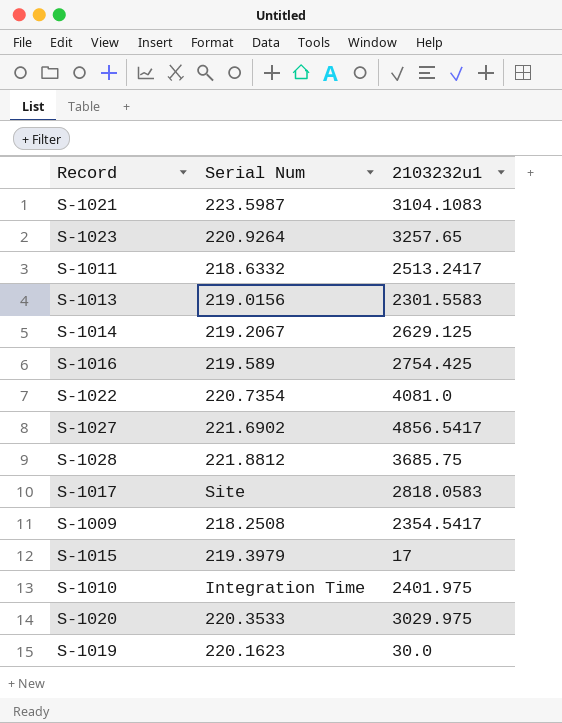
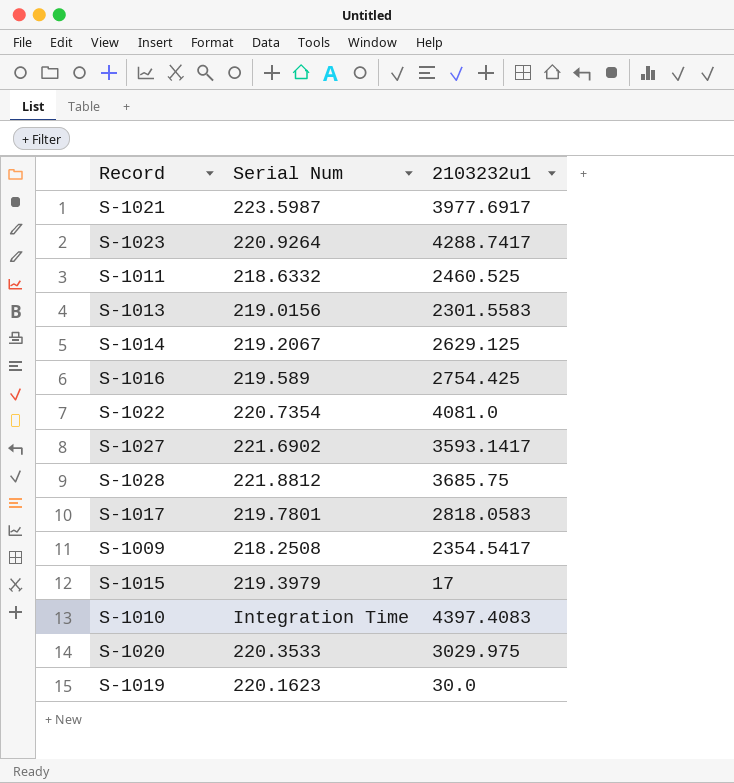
S-1021 | 2103232u1: 3104.1083 -> 3977.6917
S-1023 | 2103232u1: 3257.65 -> 4288.7417
S-1011 | 2103232u1: 2513.2417 -> 2460.525
S-1027 | 2103232u1: 4856.5417 -> 3593.1417
S-1017 | Serial Num: Site -> 219.7801
S-1010 | 2103232u1: 2401.975 -> 4397.4083

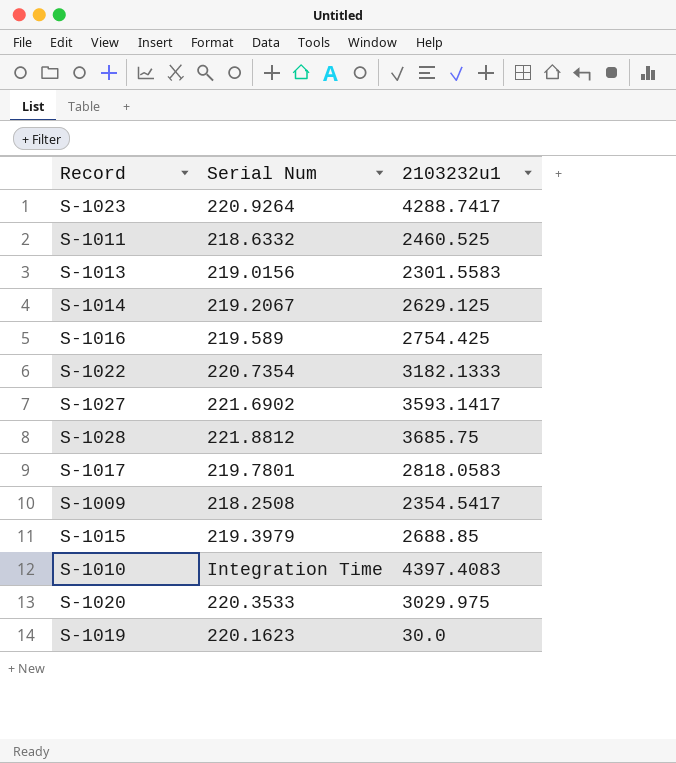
row S-1021: 223.5987 | 3977.6917 -> none
S-1022 | 2103232u1: 4081.0 -> 3182.1333
S-1015 | 2103232u1: 17 -> 2688.85

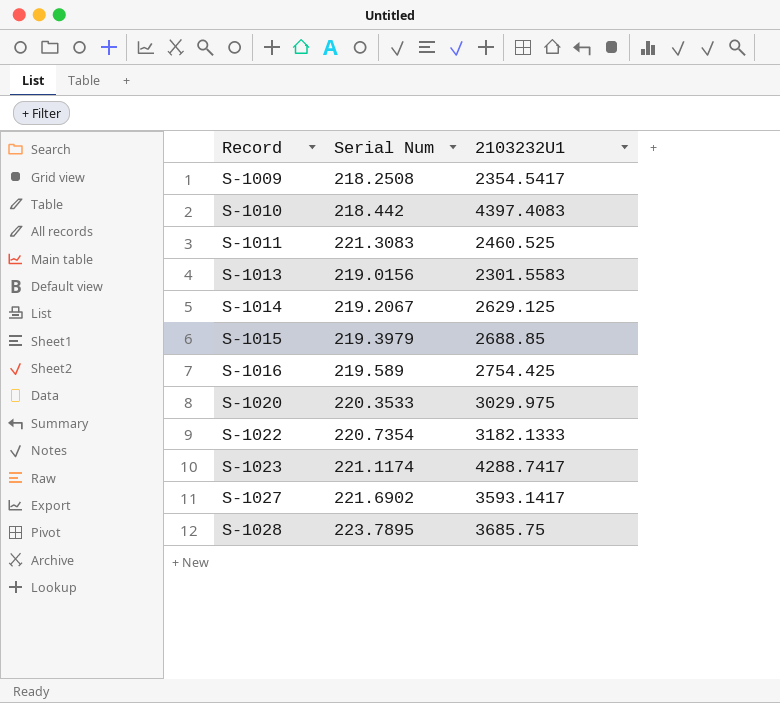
row order: none -> Record ascending
column name: 2103232u1 -> 2103232U1
row S-1017: 219.7801 | 2818.0583 -> none
row S-1019: 220.1623 | 30.0 -> none
S-1010 | Serial Num: Integration Time -> 218.442
S-1011 | Serial Num: 218.6332 -> 221.3083
S-1023 | Serial Num: 220.9264 -> 221.1174
S-1028 | Serial Num: 221.8812 -> 223.7895

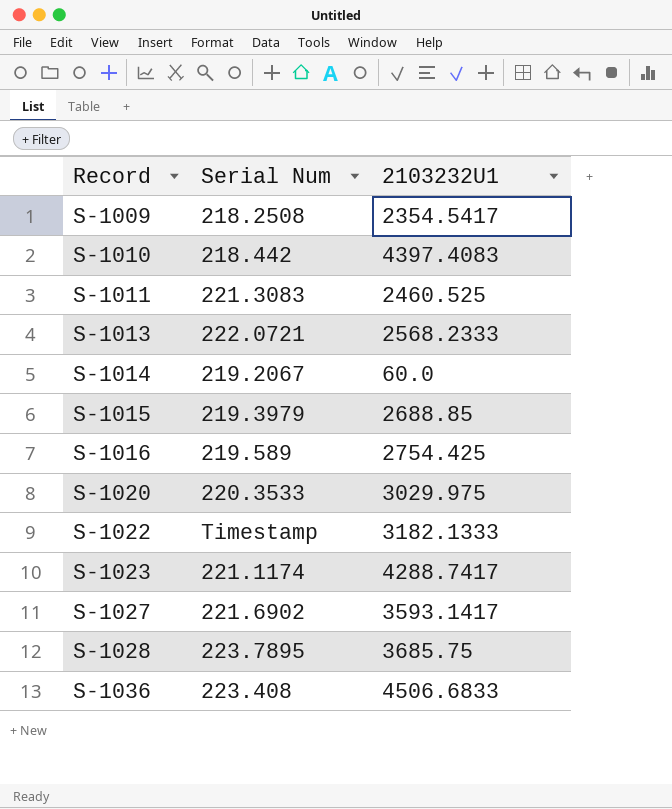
S-1013 | Serial Num: 219.0156 -> 222.0721
S-1013 | 2103232U1: 2301.5583 -> 2568.2333
S-1014 | 2103232U1: 2629.125 -> 60.0
S-1022 | Serial Num: 220.7354 -> Timestamp
row S-1036: none -> 223.408 | 4506.6833

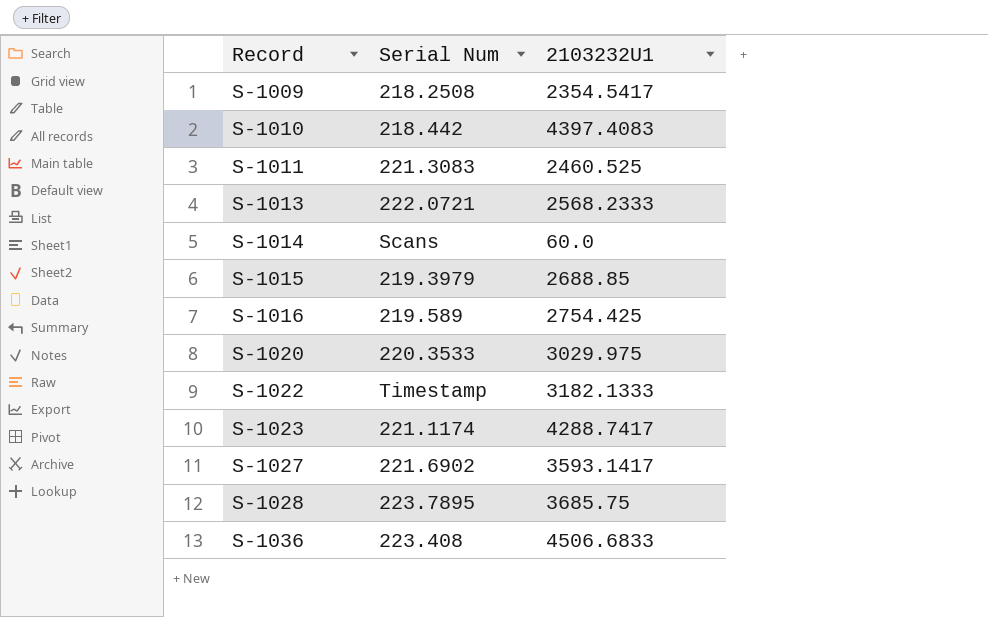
S-1014 | Serial Num: 219.2067 -> Scans

